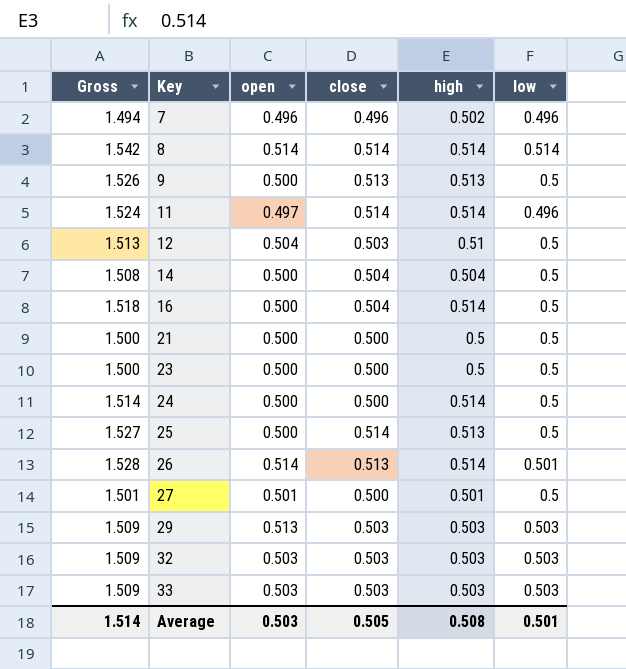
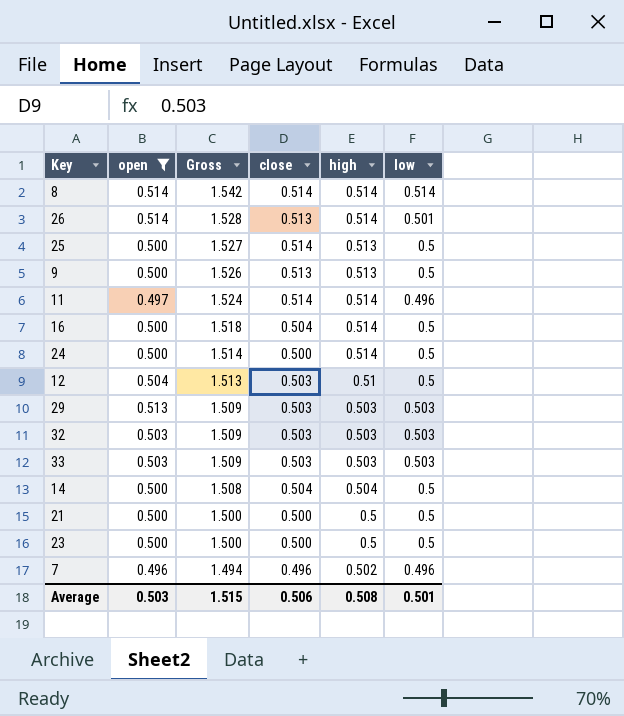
filter: none -> open != 0.501
row order: Key ascending -> Gross descending
column Gross | position: 1 -> 3
Average | Gross: 1.514 -> 1.515
Average | close: 0.505 -> 0.506

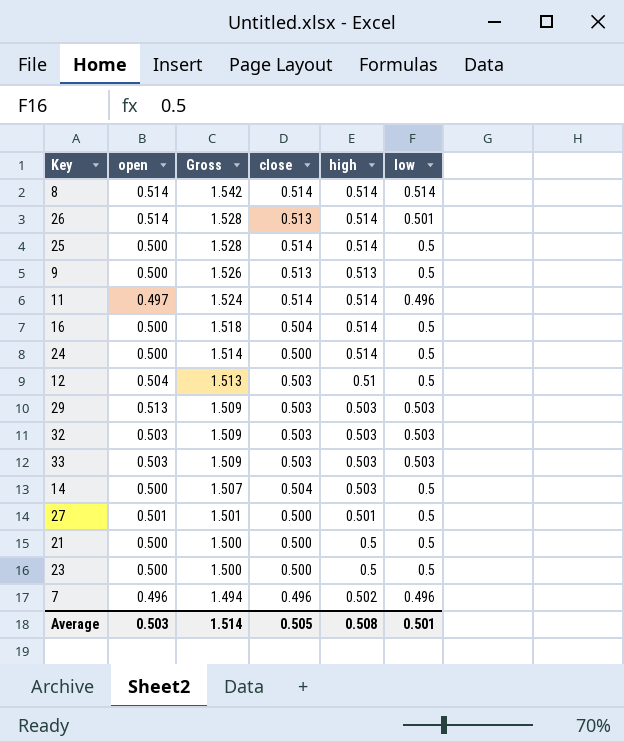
filter: open != 0.501 -> none
25 | Gross: 1.527 -> 1.528
25 | high: 0.513 -> 0.514
14 | Gross: 1.508 -> 1.507
14 | high: 0.504 -> 0.503
Average | Gross: 1.515 -> 1.514
Average | close: 0.506 -> 0.505

